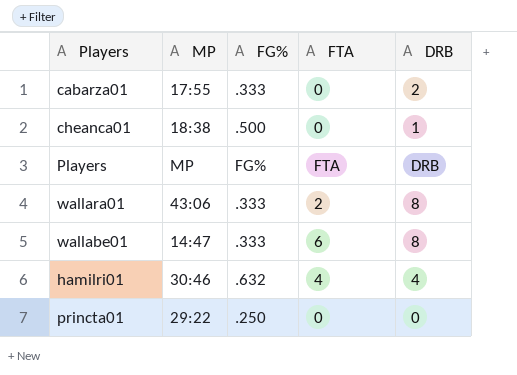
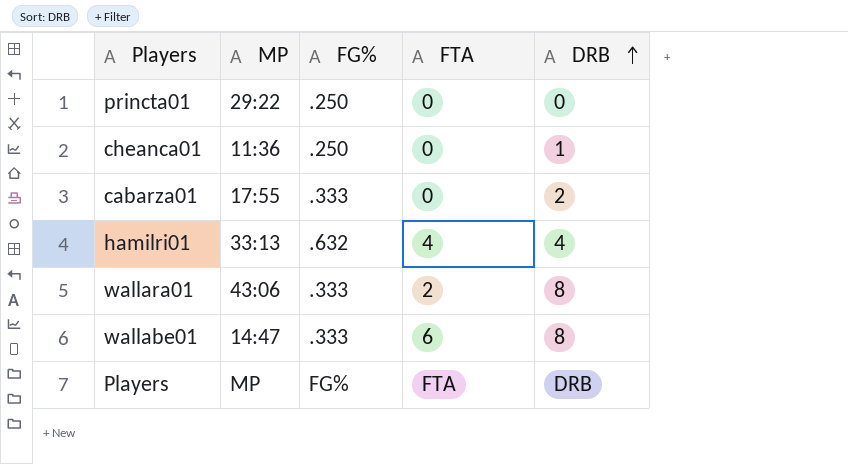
row order: none -> DRB ascending
cheanca01 | MP: 18:38 -> 11:36
cheanca01 | FG%: .500 -> .250
hamilri01 | MP: 30:46 -> 33:13

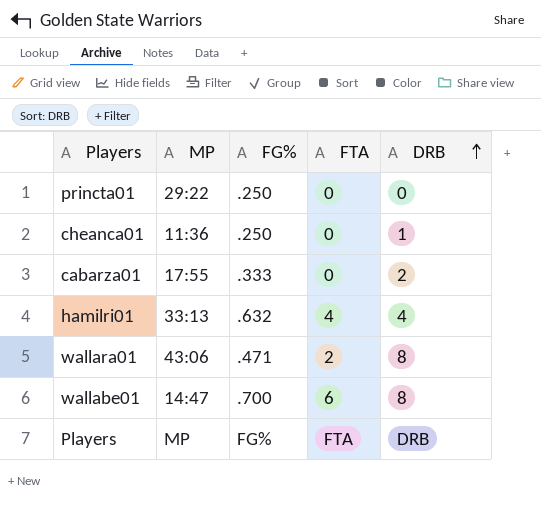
wallara01 | FG%: .333 -> .471
wallabe01 | FG%: .333 -> .700

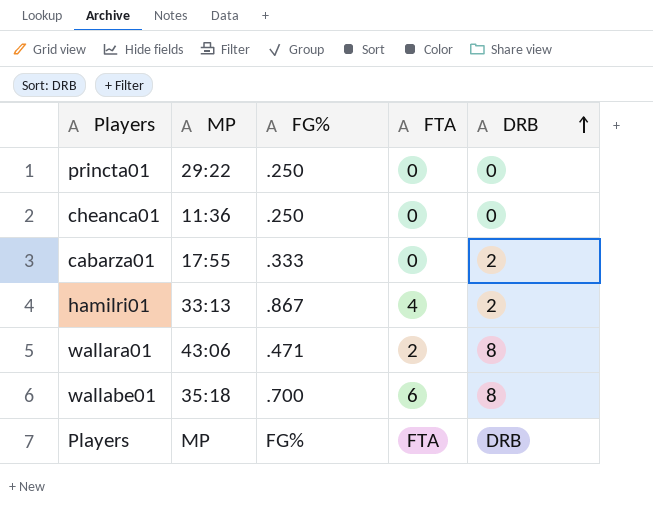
cheanca01 | DRB: 1 -> 0
hamilri01 | FG%: .632 -> .867
hamilri01 | DRB: 4 -> 2
wallabe01 | MP: 14:47 -> 35:18

